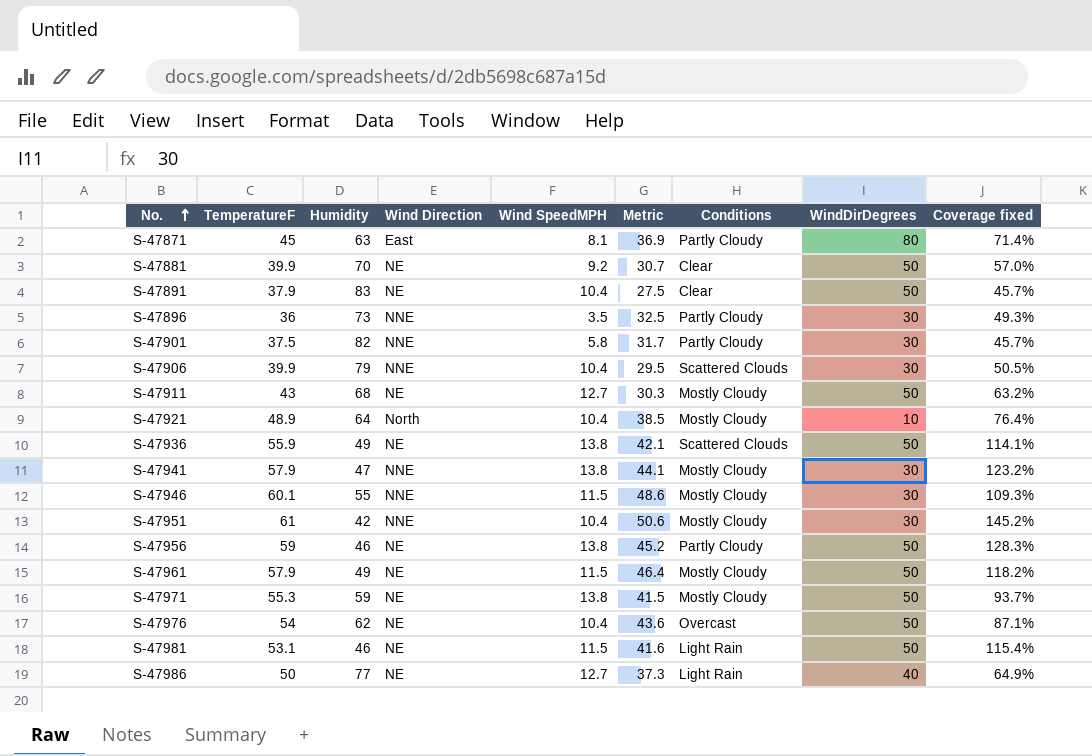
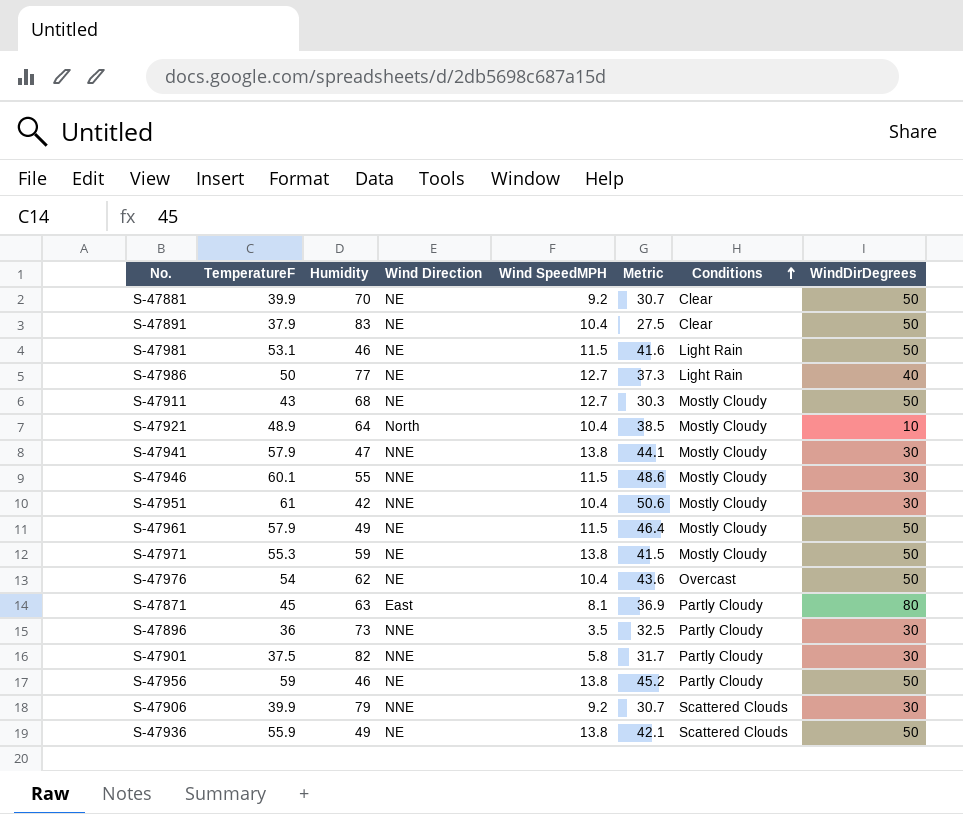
row order: No. ascending -> Conditions ascending
column Coverage fixed | formula: [TemperatureF] / [Humidity] -> none
S-47906 | Wind SpeedMPH: 10.4 -> 9.2
S-47906 | Metric: 29.5 -> 30.7

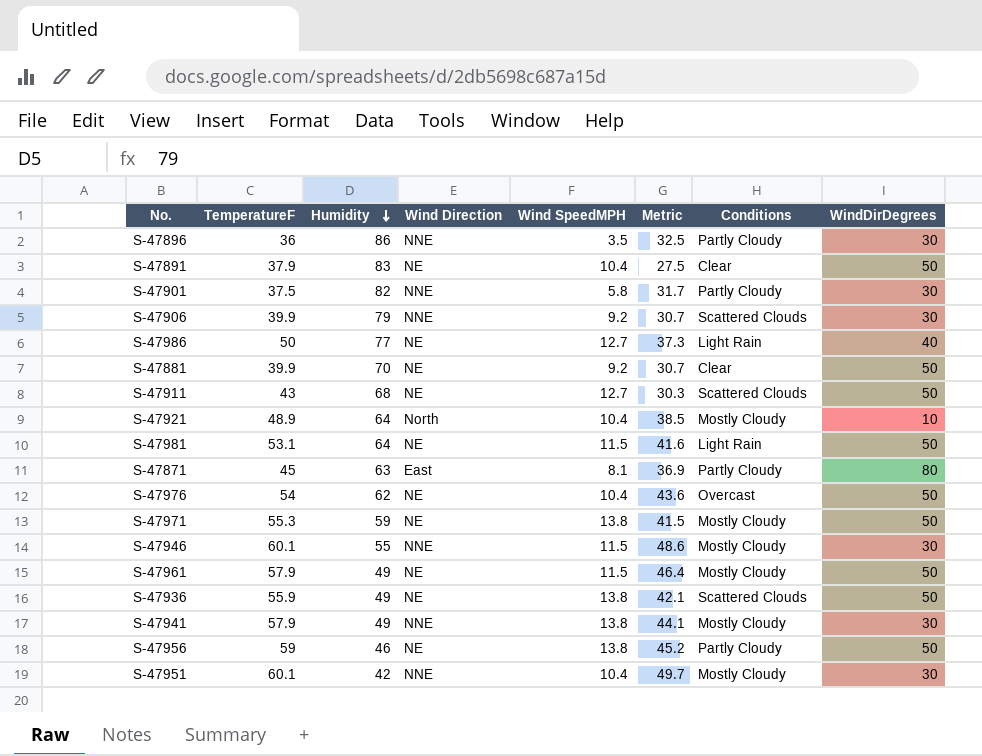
row order: Conditions ascending -> Humidity descending
S-47896 | Humidity: 73 -> 86
S-47911 | Conditions: Mostly Cloudy -> Scattered Clouds
S-47981 | Humidity: 46 -> 64
S-47941 | Humidity: 47 -> 49
S-47951 | TemperatureF: 61 -> 60.1
S-47951 | Metric: 50.6 -> 49.7

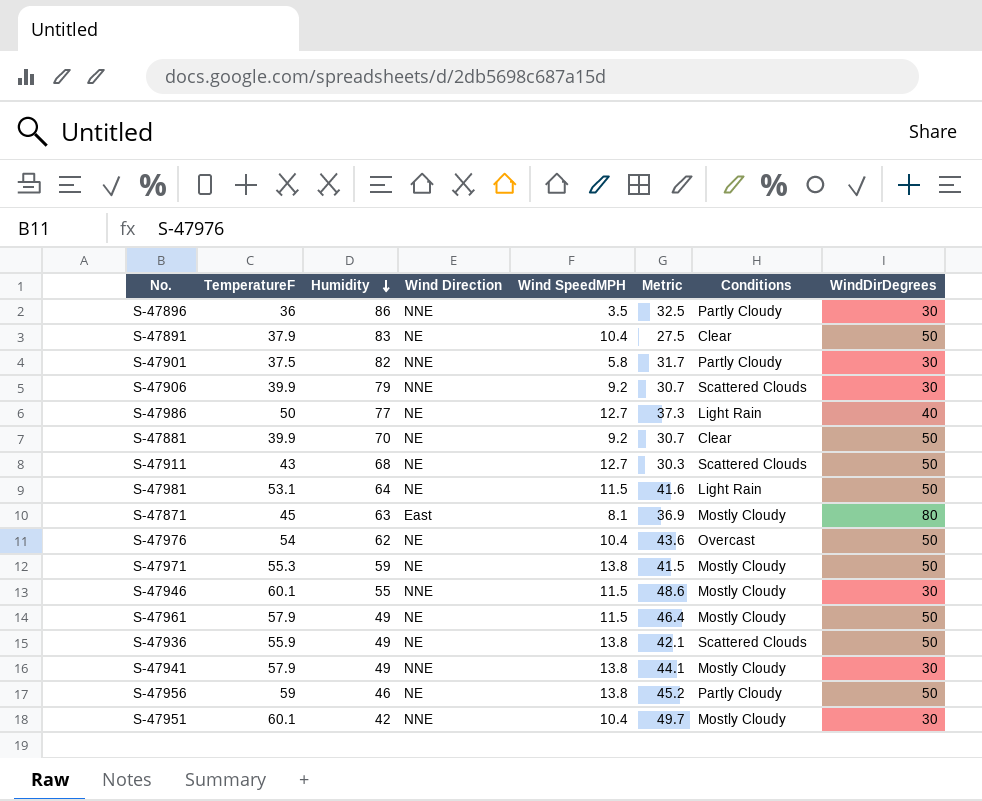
row S-47921: 48.9 | 64 | North | 10.4 | 38.5 | Mostly Cloudy | 10 -> none
S-47871 | Conditions: Partly Cloudy -> Mostly Cloudy

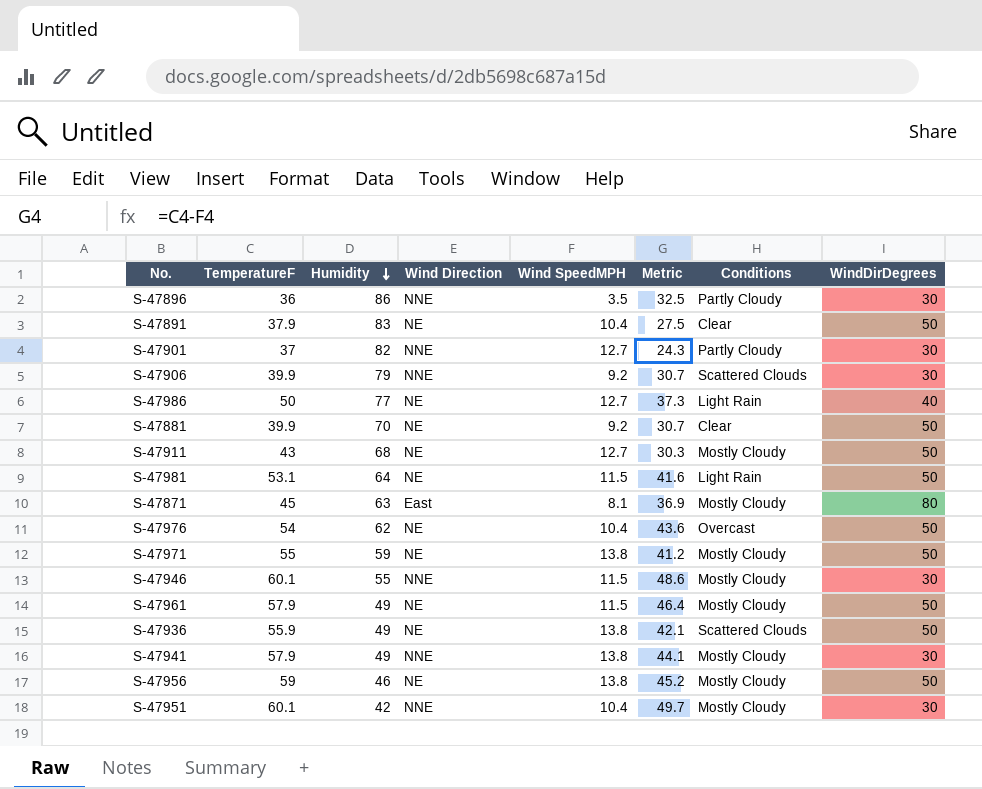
S-47901 | TemperatureF: 37.5 -> 37
S-47901 | Wind SpeedMPH: 5.8 -> 12.7
S-47901 | Metric: 31.7 -> 24.3
S-47911 | Conditions: Scattered Clouds -> Mostly Cloudy
S-47971 | TemperatureF: 55.3 -> 55
S-47971 | Metric: 41.5 -> 41.2
S-47956 | Conditions: Partly Cloudy -> Mostly Cloudy

